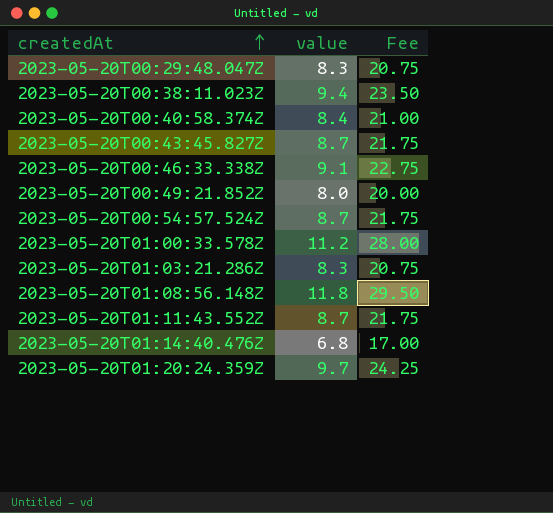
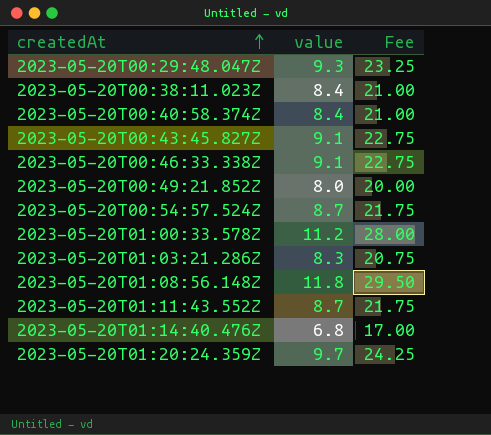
2023-05-20T00:29:48.047Z | value: 8.3 -> 9.3
2023-05-20T00:29:48.047Z | Fee: 20.75 -> 23.25
2023-05-20T00:38:11.023Z | value: 9.4 -> 8.4
2023-05-20T00:38:11.023Z | Fee: 23.50 -> 21.00
2023-05-20T00:43:45.827Z | value: 8.7 -> 9.1
2023-05-20T00:43:45.827Z | Fee: 21.75 -> 22.75

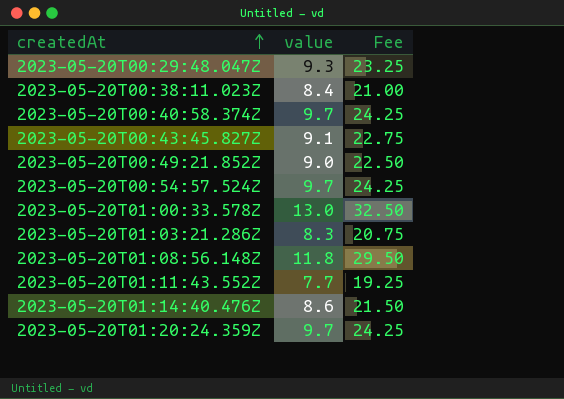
row 2023-05-20T00:46:33.338Z: 9.1 | 22.75 -> none
2023-05-20T00:40:58.374Z | value: 8.4 -> 9.7
2023-05-20T00:40:58.374Z | Fee: 21.00 -> 24.25
2023-05-20T00:49:21.852Z | value: 8.0 -> 9.0
2023-05-20T00:49:21.852Z | Fee: 20.00 -> 22.50
2023-05-20T00:54:57.524Z | value: 8.7 -> 9.7
2023-05-20T00:54:57.524Z | Fee: 21.75 -> 24.25
2023-05-20T01:00:33.578Z | value: 11.2 -> 13.0
2023-05-20T01:00:33.578Z | Fee: 28.00 -> 32.50
2023-05-20T01:11:43.552Z | value: 8.7 -> 7.7
2023-05-20T01:11:43.552Z | Fee: 21.75 -> 19.25
2023-05-20T01:14:40.476Z | value: 6.8 -> 8.6
2023-05-20T01:14:40.476Z | Fee: 17.00 -> 21.50

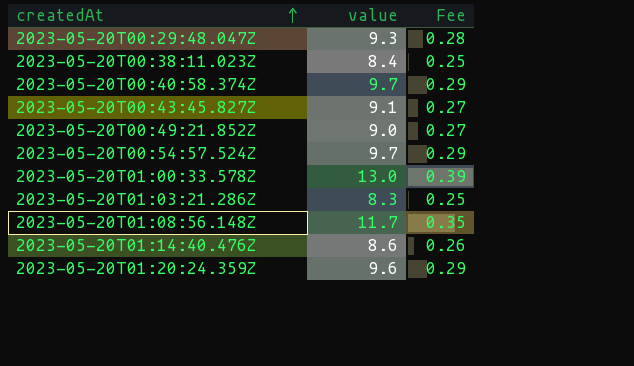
column Fee | formula: [value] * 2.5 -> [value] * 0.03
row 2023-05-20T01:11:43.552Z: 7.7 | 19.25 -> none
2023-05-20T01:08:56.148Z | value: 11.8 -> 11.7
2023-05-20T01:20:24.359Z | value: 9.7 -> 9.6

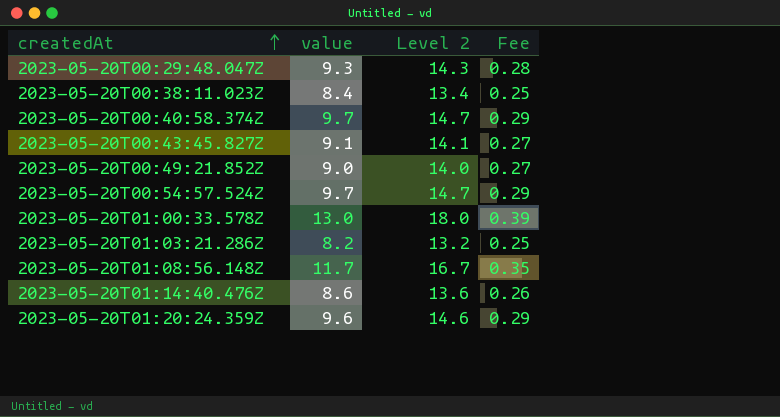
column Level 2 | formula: none -> [value] + 5
2023-05-20T01:03:21.286Z | value: 8.3 -> 8.2

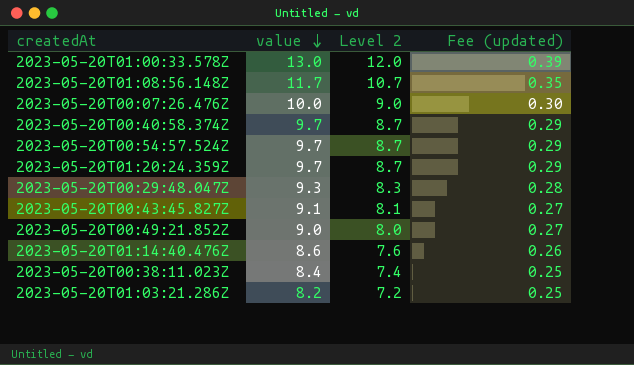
row order: createdAt ascending -> value descending
column Level 2 | formula: [value] + 5 -> [value] - 1
column name: Fee -> Fee (updated)
row 2023-05-20T00:07:26.476Z: none -> 10.0 | 9.0 | 0.30
2023-05-20T01:20:24.359Z | value: 9.6 -> 9.7

